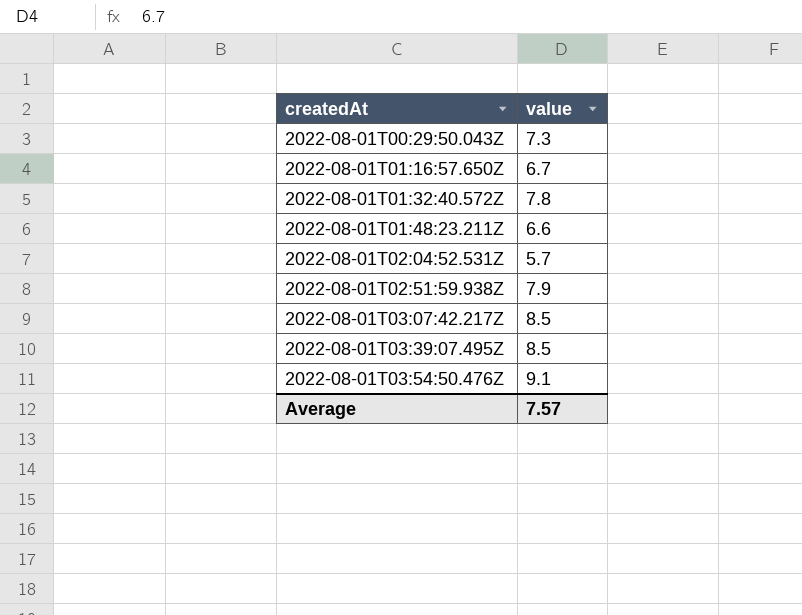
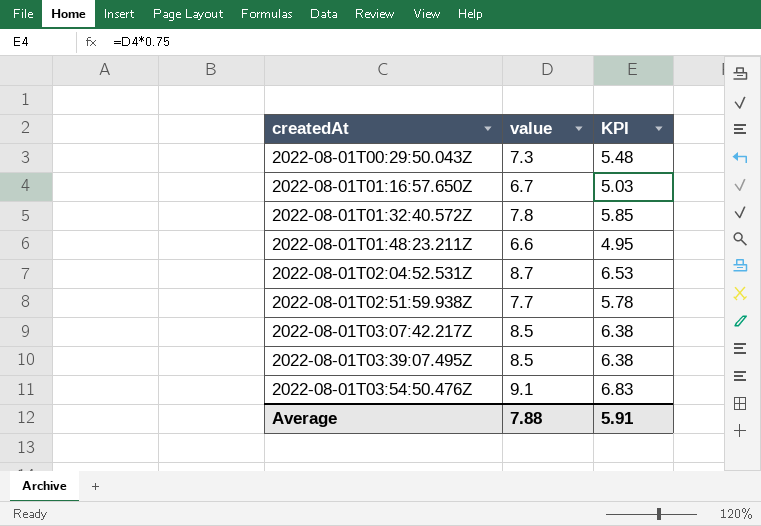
column KPI | formula: none -> [value] * 0.75
2022-08-01T02:04:52.531Z | value: 5.7 -> 8.7
2022-08-01T02:51:59.938Z | value: 7.9 -> 7.7
Average | value: 7.57 -> 7.88

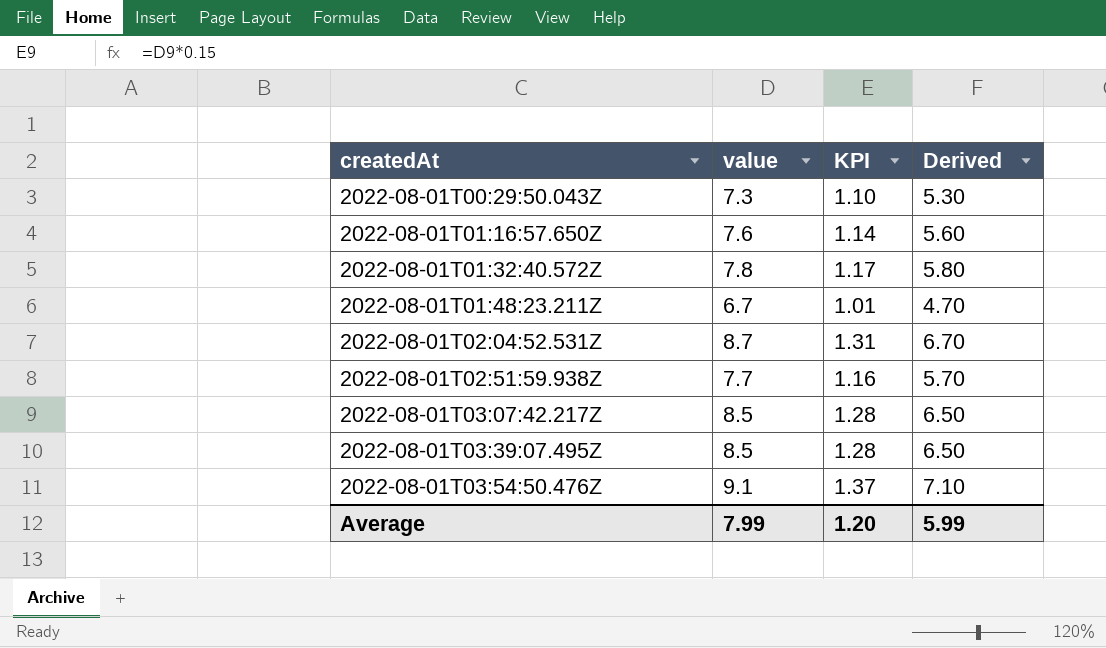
column KPI | formula: [value] * 0.75 -> [value] * 0.15
column Derived | formula: none -> [value] - 2
2022-08-01T01:16:57.650Z | value: 6.7 -> 7.6
2022-08-01T01:48:23.211Z | value: 6.6 -> 6.7
Average | value: 7.88 -> 7.99
Average | KPI: 5.91 -> 1.20

